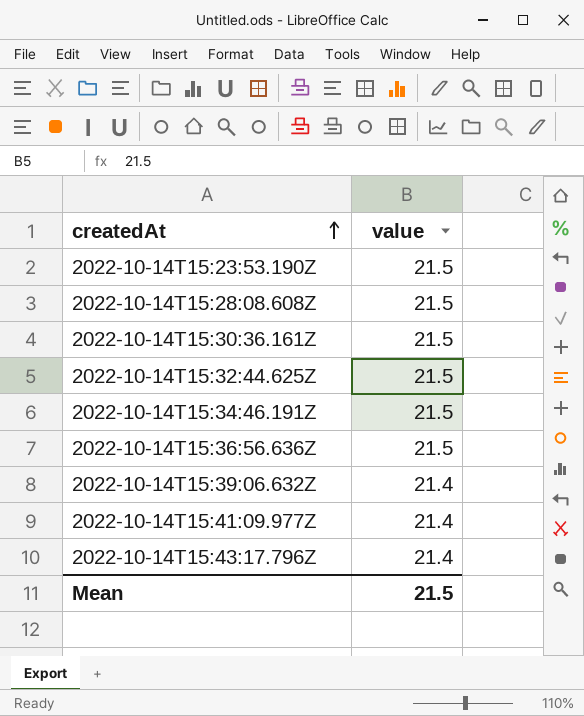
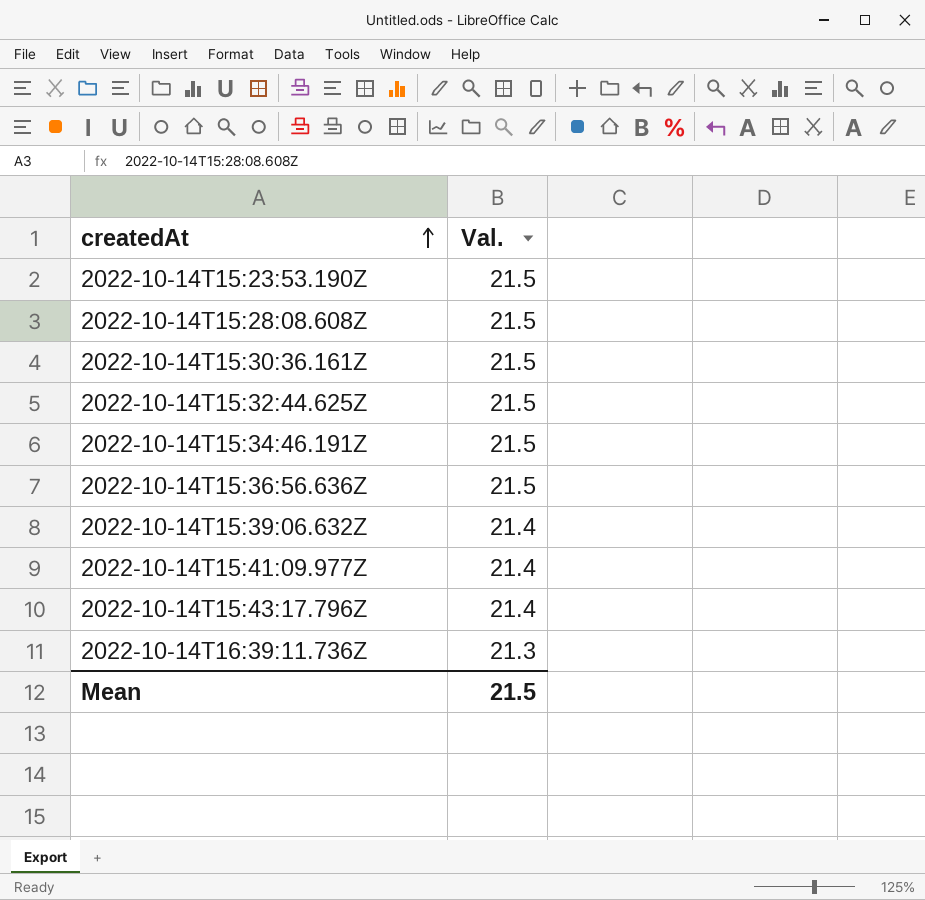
column name: value -> Val.
row 2022-10-14T16:39:11.736Z: none -> 21.3

